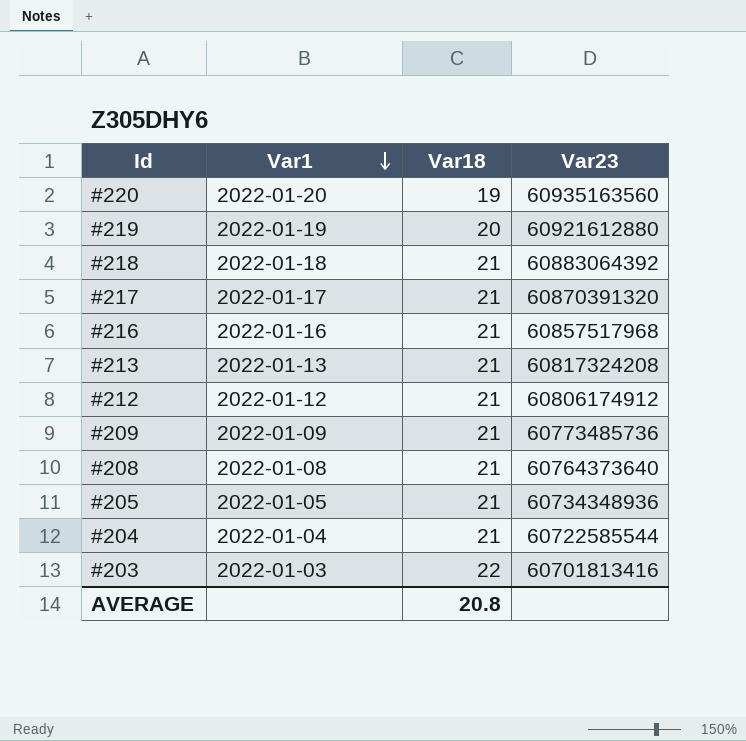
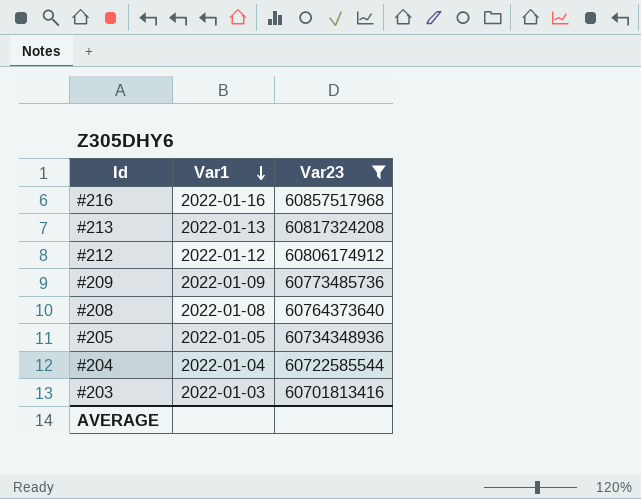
filter: none -> Var23 <= 60857517968
column Var18 | position: 3 -> none

